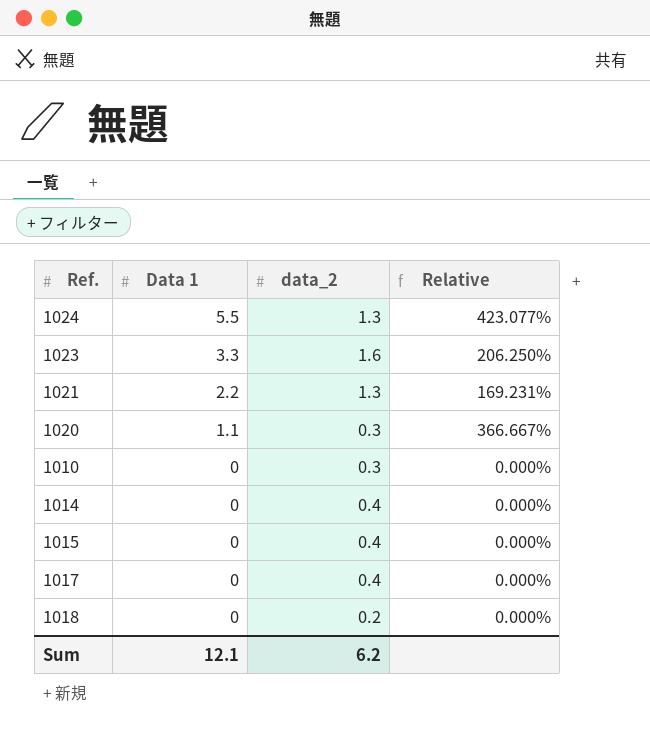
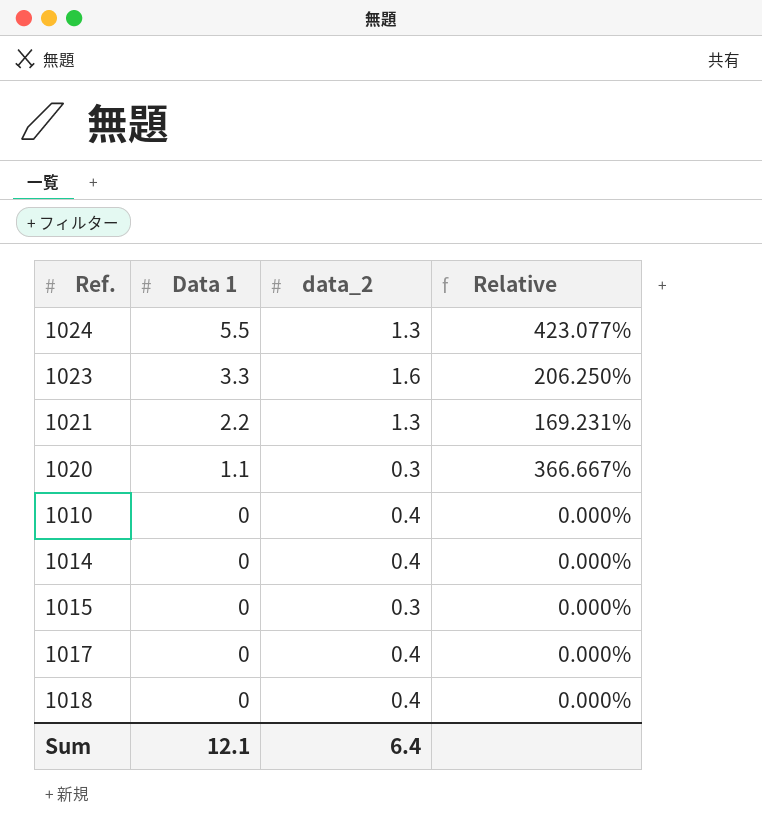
1010 | data_2: 0.3 -> 0.4
1015 | data_2: 0.4 -> 0.3
1018 | data_2: 0.2 -> 0.4
Sum | data_2: 6.2 -> 6.4

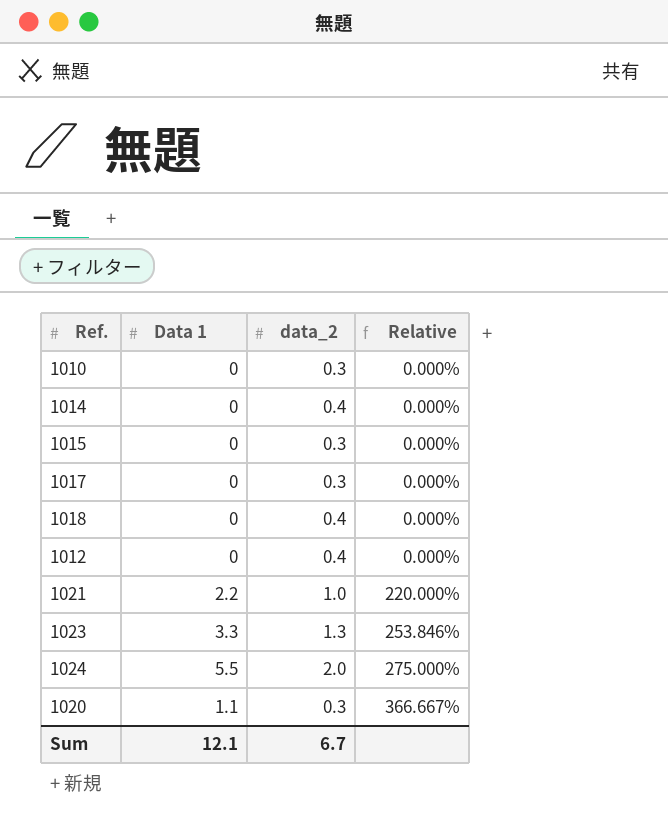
row order: Data 1 descending -> Relative ascending
1010 | data_2: 0.4 -> 0.3
1017 | data_2: 0.4 -> 0.3
row 1012: none -> 0 | 0.4 | 0.000%
1021 | data_2: 1.3 -> 1.0
1021 | Relative: 169.231% -> 220.000%
1023 | data_2: 1.6 -> 1.3
1023 | Relative: 206.250% -> 253.846%
1024 | data_2: 1.3 -> 2.0
1024 | Relative: 423.077% -> 275.000%
Sum | data_2: 6.4 -> 6.7

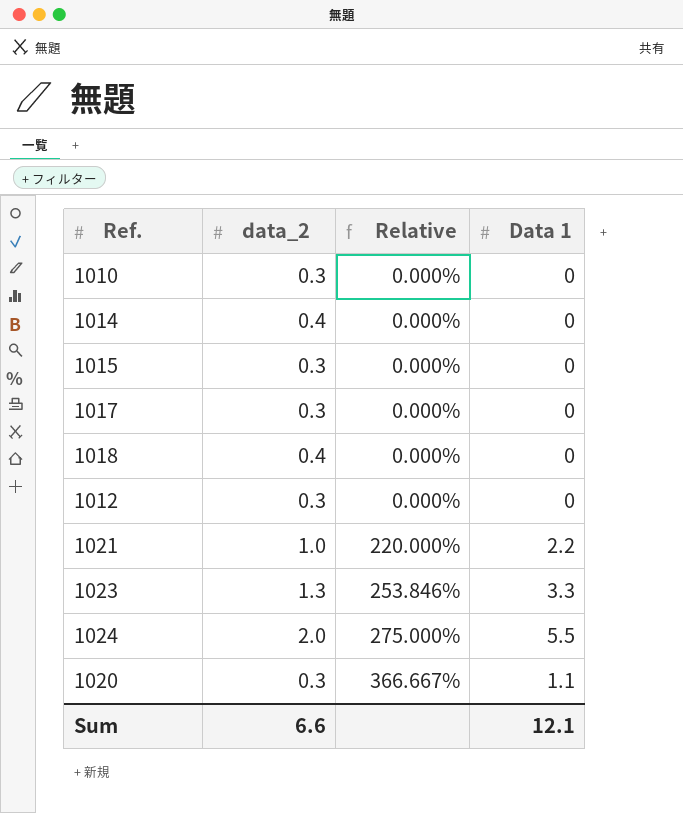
column Data 1 | position: 2 -> 4
1012 | data_2: 0.4 -> 0.3
Sum | data_2: 6.7 -> 6.6

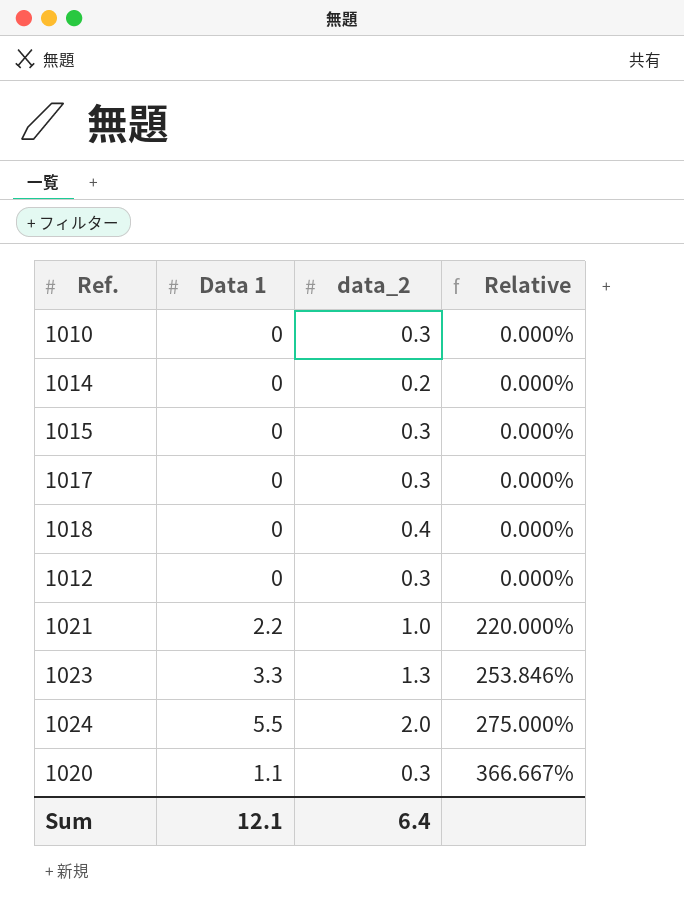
column Data 1 | position: 4 -> 2
1014 | data_2: 0.4 -> 0.2
Sum | data_2: 6.6 -> 6.4

